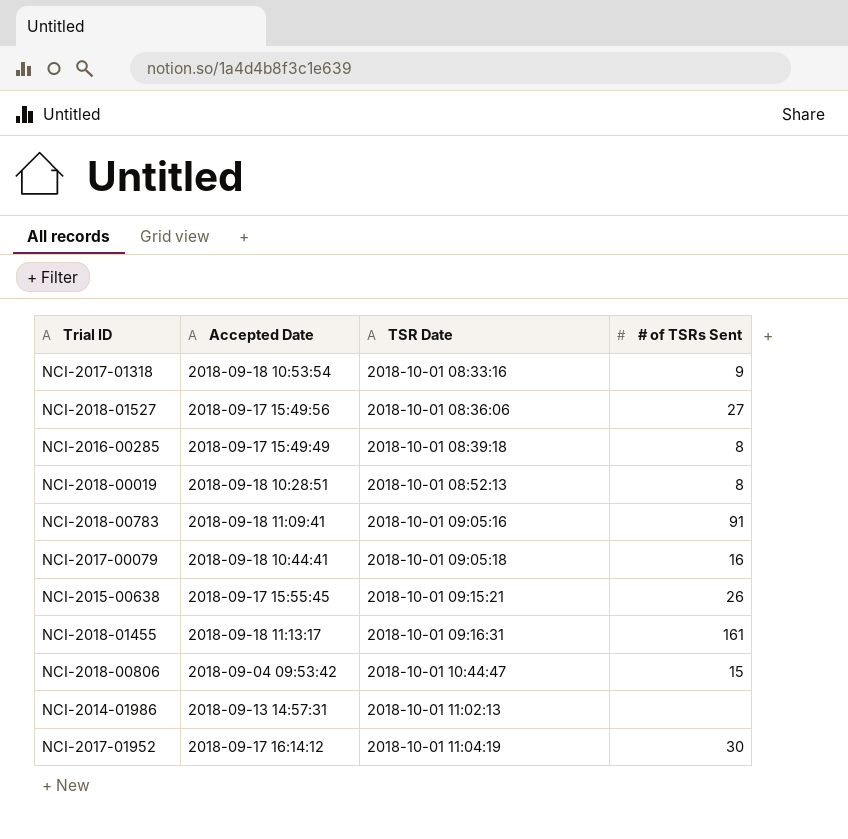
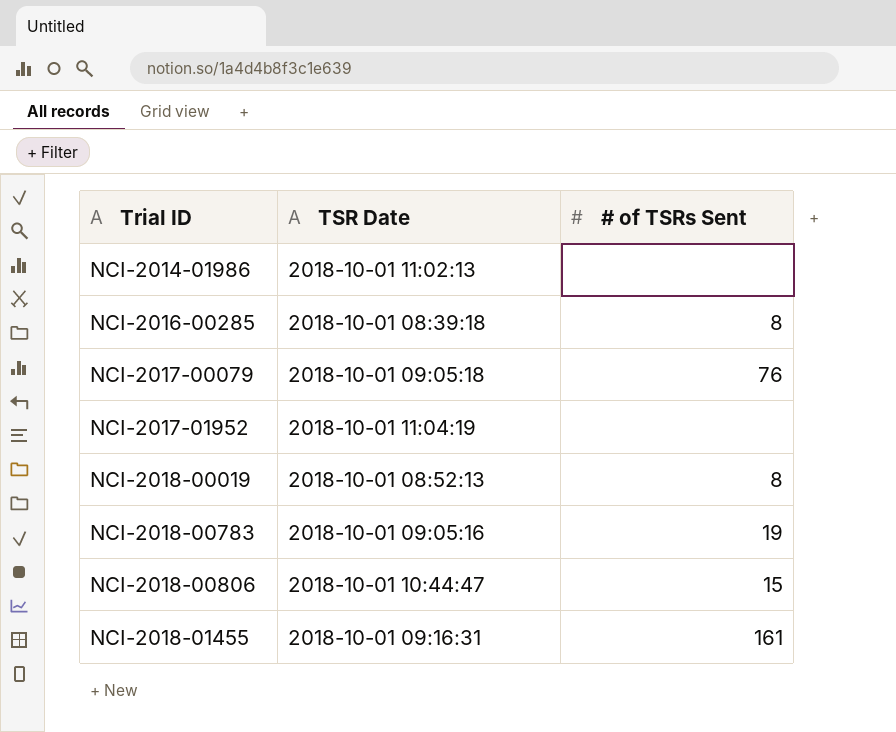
row order: TSR Date ascending -> Trial ID ascending
column Accepted Date | position: 2 -> none
row NCI-2017-01318: 2018-09-18 10:53:54 | 2018-10-01 08:33:16 | 9 -> none
row NCI-2018-01527: 2018-09-17 15:49:56 | 2018-10-01 08:36:06 | 27 -> none
row NCI-2015-00638: 2018-09-17 15:55:45 | 2018-10-01 09:15:21 | 26 -> none
NCI-2017-00079 | # of TSRs Sent: 16 -> 76
NCI-2017-01952 | # of TSRs Sent: 30 -> none
NCI-2018-00783 | # of TSRs Sent: 91 -> 19

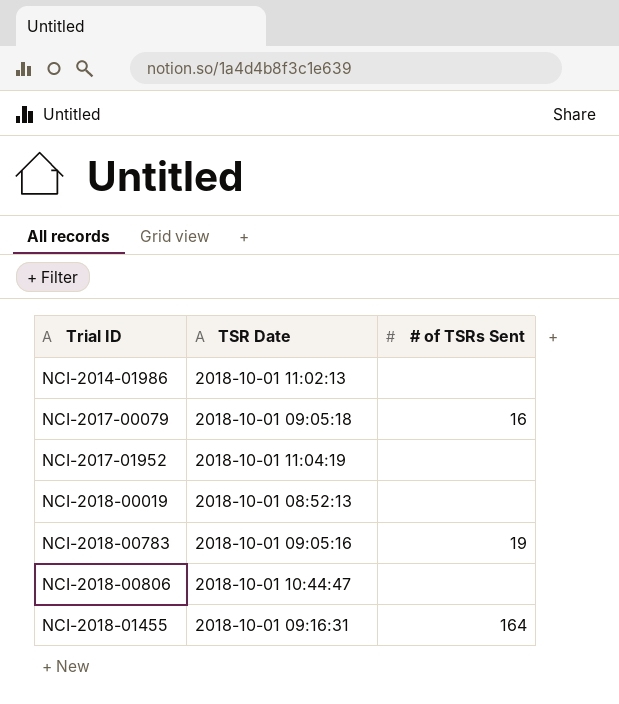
row NCI-2016-00285: 2018-10-01 08:39:18 | 8 -> none
NCI-2017-00079 | # of TSRs Sent: 76 -> 16
NCI-2018-00019 | # of TSRs Sent: 8 -> none
NCI-2018-00806 | # of TSRs Sent: 15 -> none
NCI-2018-01455 | # of TSRs Sent: 161 -> 164

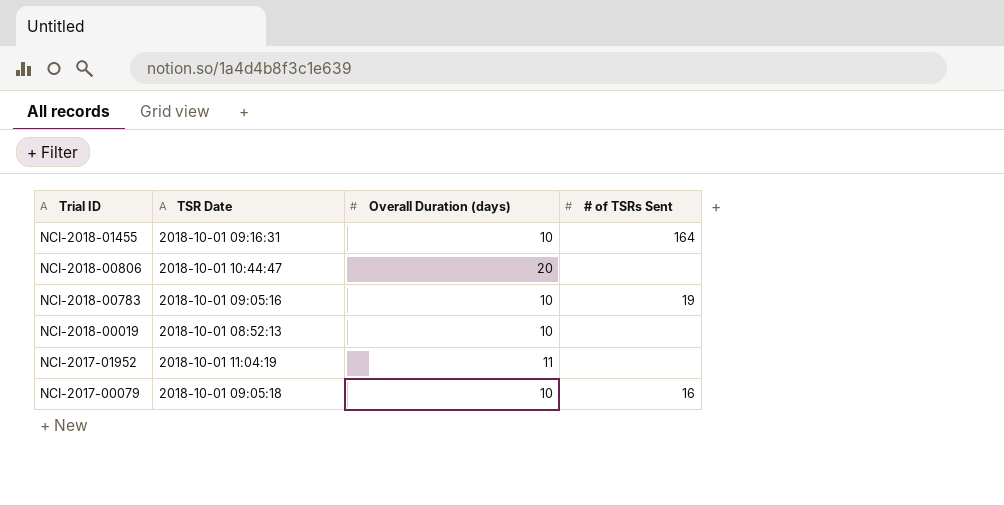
row order: Trial ID ascending -> Trial ID descending
column Overall Duration (days) | position: none -> 3
row NCI-2014-01986: 2018-10-01 11:02:13 | none -> none

